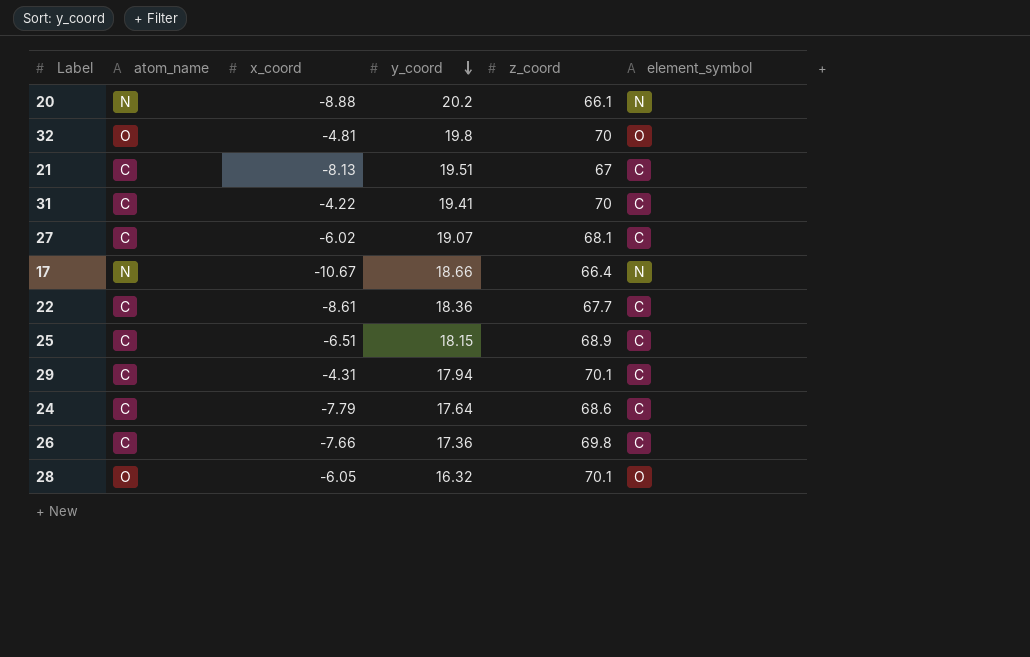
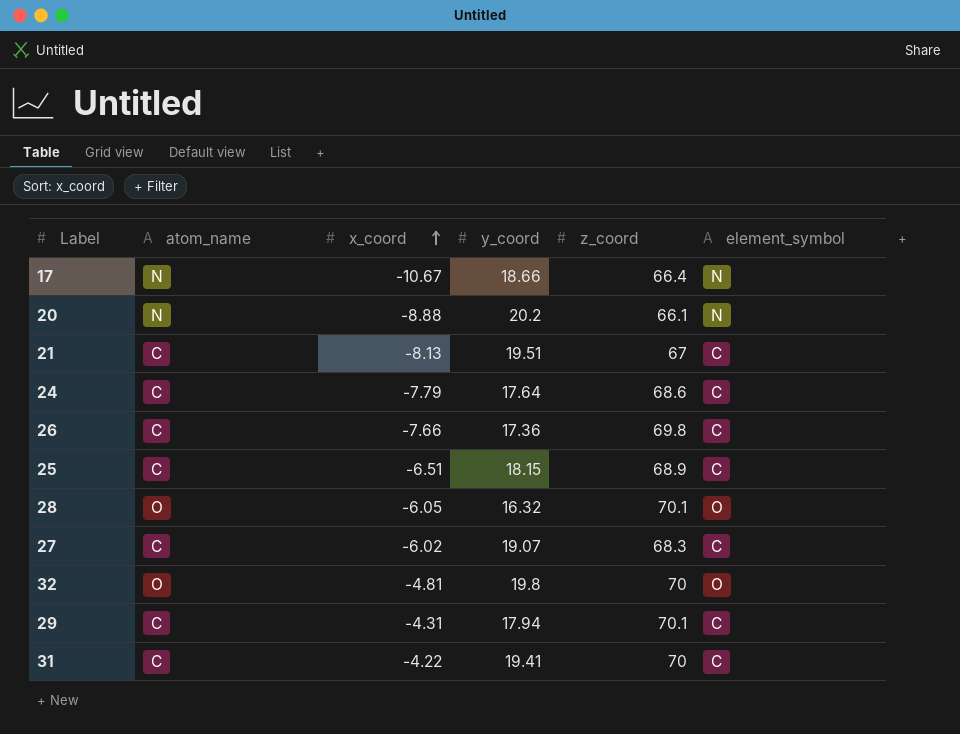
row order: y_coord descending -> x_coord ascending
row 22: C | -8.61 | 18.36 | 67.7 | C -> none
27 | z_coord: 68.1 -> 68.3

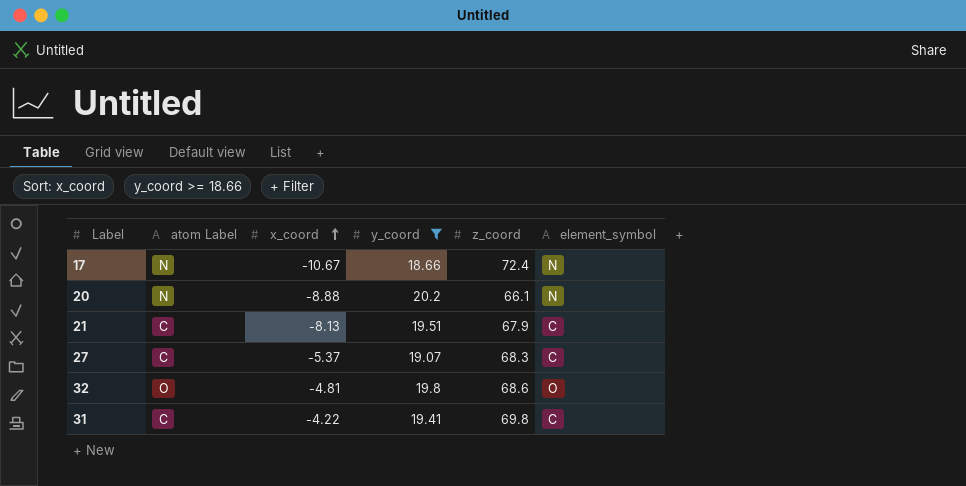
filter: none -> y_coord >= 18.66
column name: atom_name -> atom Label
17 | z_coord: 66.4 -> 72.4
21 | z_coord: 67 -> 67.9
27 | x_coord: -6.02 -> -5.37
32 | z_coord: 70 -> 68.6
31 | z_coord: 70 -> 69.8

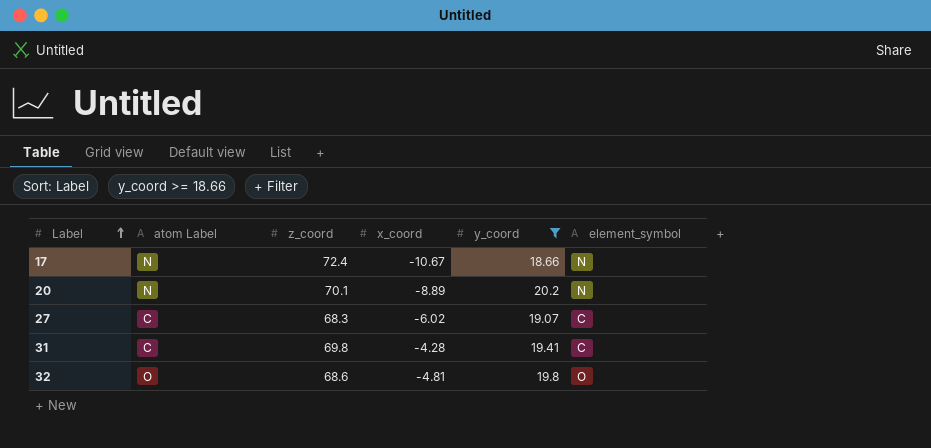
row order: x_coord ascending -> Label ascending
column z_coord | position: 5 -> 3
row 21: C | -8.13 | 19.51 | 67.9 | C -> none
20 | z_coord: 66.1 -> 70.1
20 | x_coord: -8.88 -> -8.89
27 | x_coord: -5.37 -> -6.02
31 | x_coord: -4.22 -> -4.28

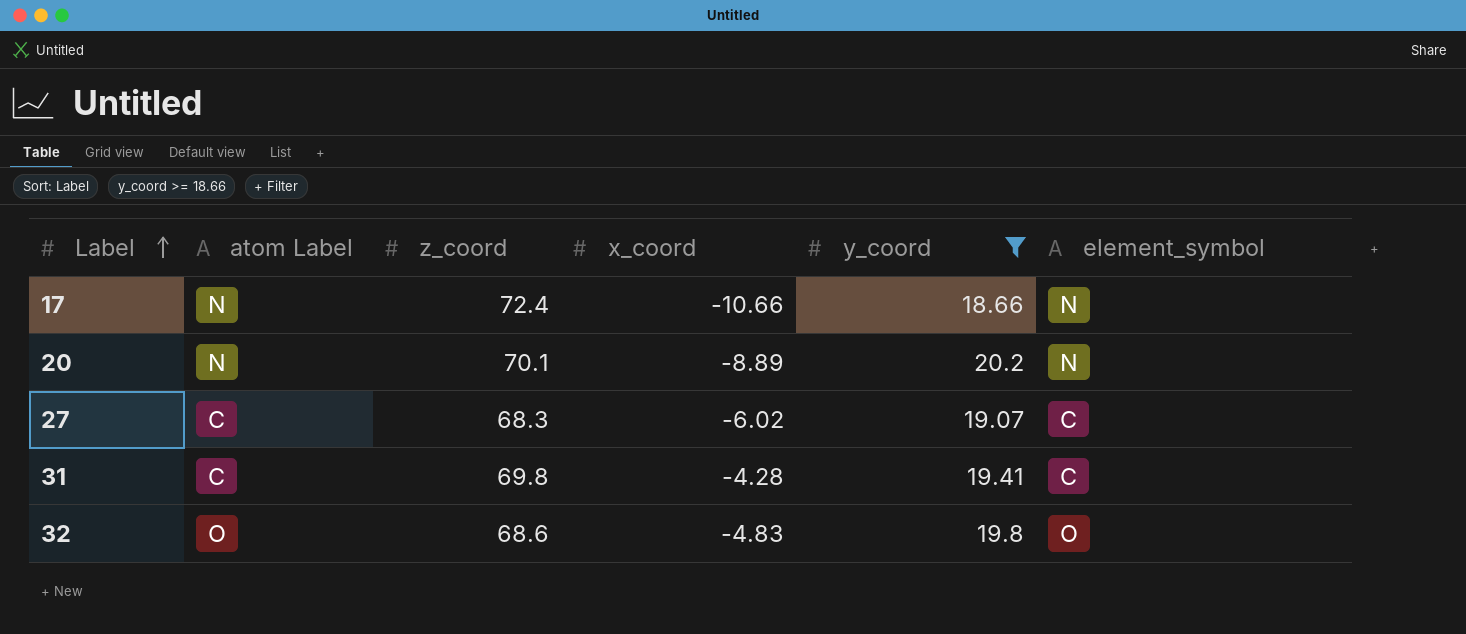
17 | x_coord: -10.67 -> -10.66
32 | x_coord: -4.81 -> -4.83

